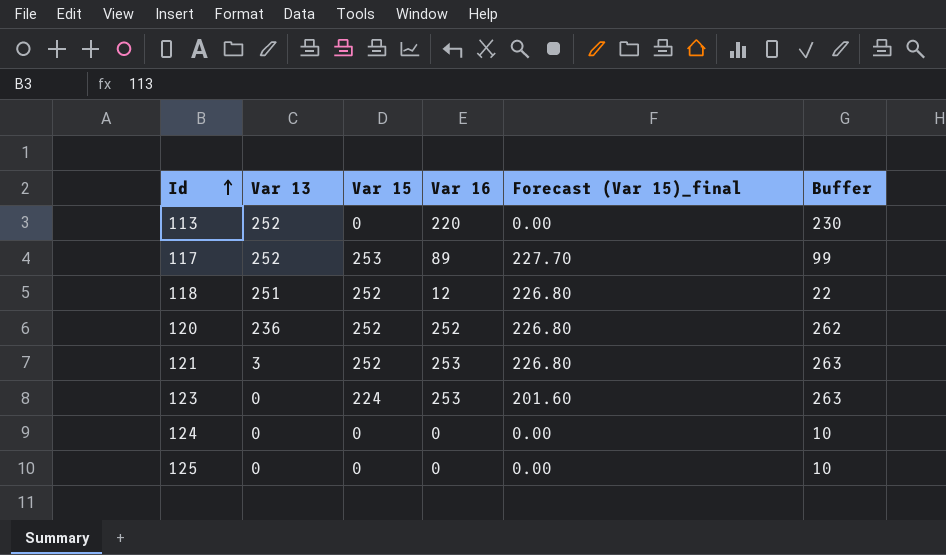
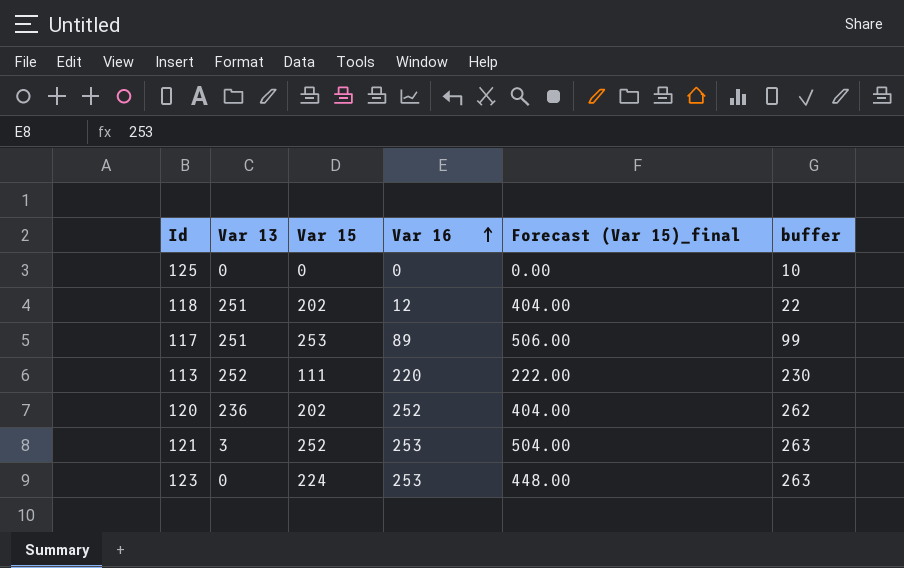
row order: Id ascending -> Var 16 ascending
column Forecast (Var 15)_final | formula: [Var 15] * 0.9 -> [Var 15] * 2
column name: Buffer -> buffer
row 124: 0 | 0 | 0 | 0.00 | 10 -> none
118 | Var 15: 252 -> 202
117 | Var 13: 252 -> 251
113 | Var 15: 0 -> 111
120 | Var 15: 252 -> 202

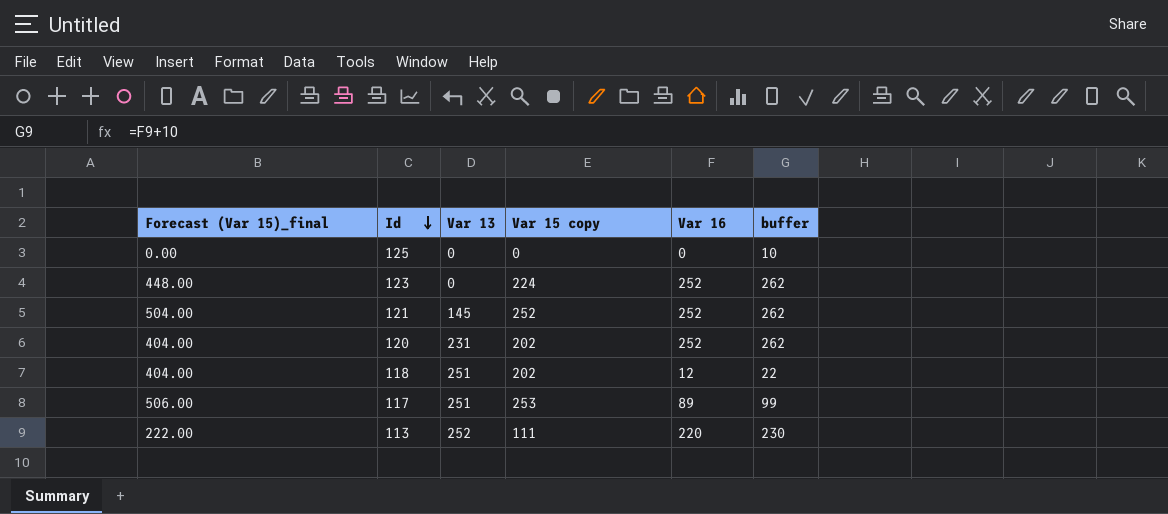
row order: Var 16 ascending -> Id descending
column Forecast (Var 15)_final | position: 5 -> 1
column name: Var 15 -> Var 15 copy
123 | Var 16: 253 -> 252
123 | buffer: 263 -> 262
121 | Var 13: 3 -> 145
121 | Var 16: 253 -> 252
121 | buffer: 263 -> 262
120 | Var 13: 236 -> 231

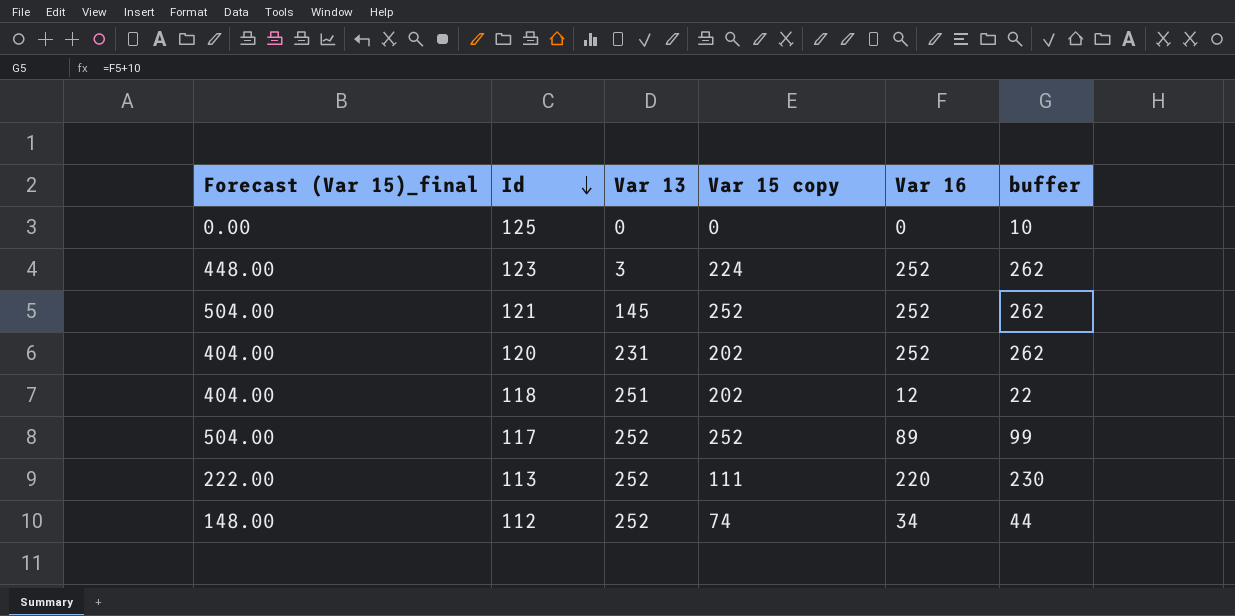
123 | Var 13: 0 -> 3
117 | Forecast (Var 15)_final: 506.00 -> 504.00
117 | Var 13: 251 -> 252
117 | Var 15 copy: 253 -> 252
row 112: none -> 148.00 | 252 | 74 | 34 | 44

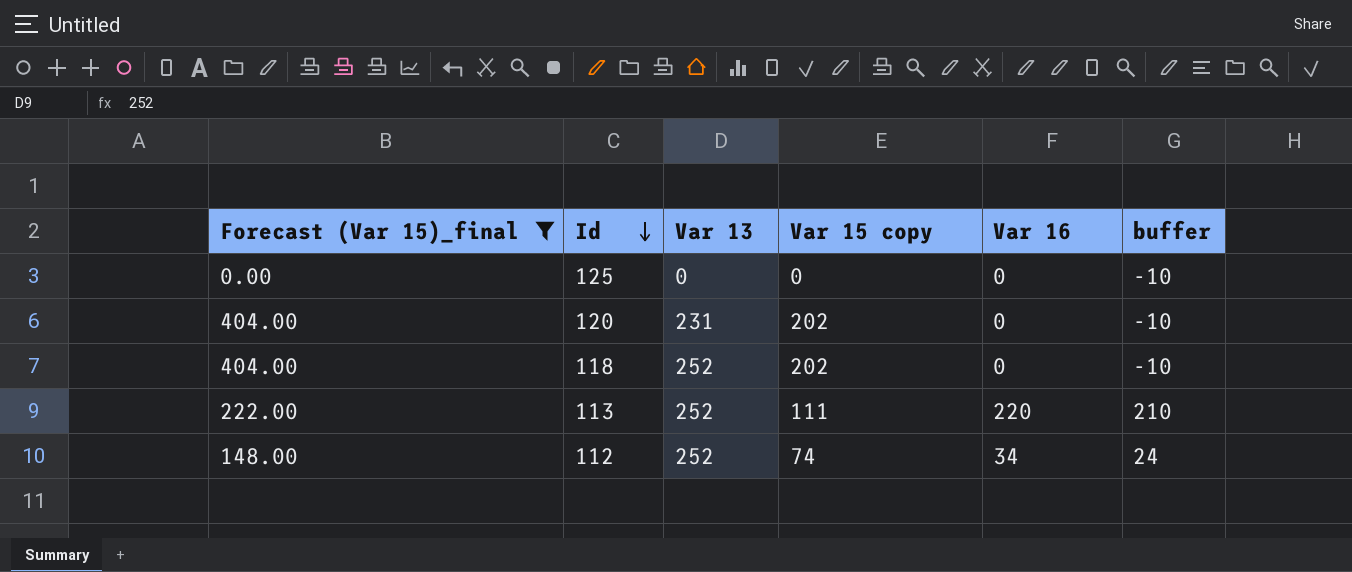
filter: none -> Forecast (Var 15)_final <= 404.00
column buffer | formula: [Var 16] + 10 -> [Var 16] - 10
120 | Var 16: 252 -> 0
118 | Var 13: 251 -> 252
118 | Var 16: 12 -> 0

